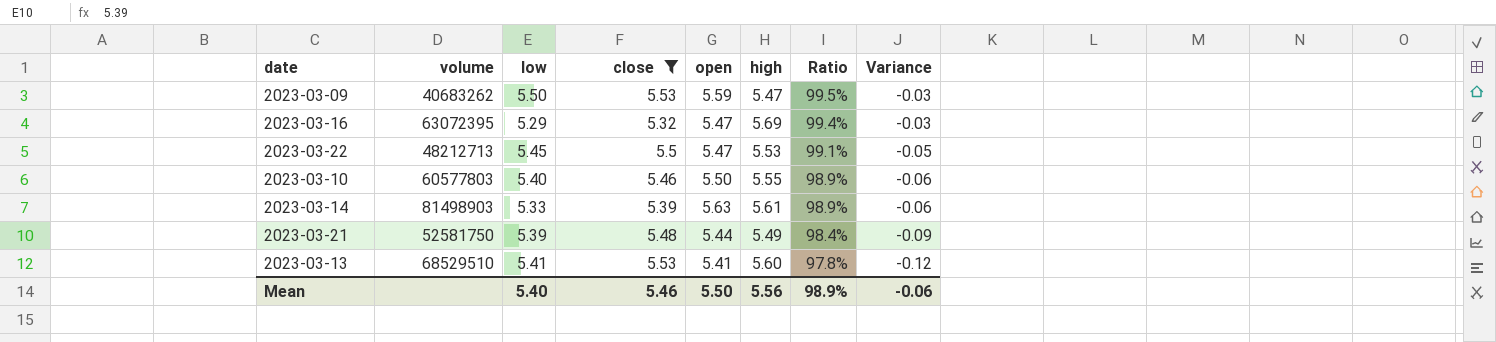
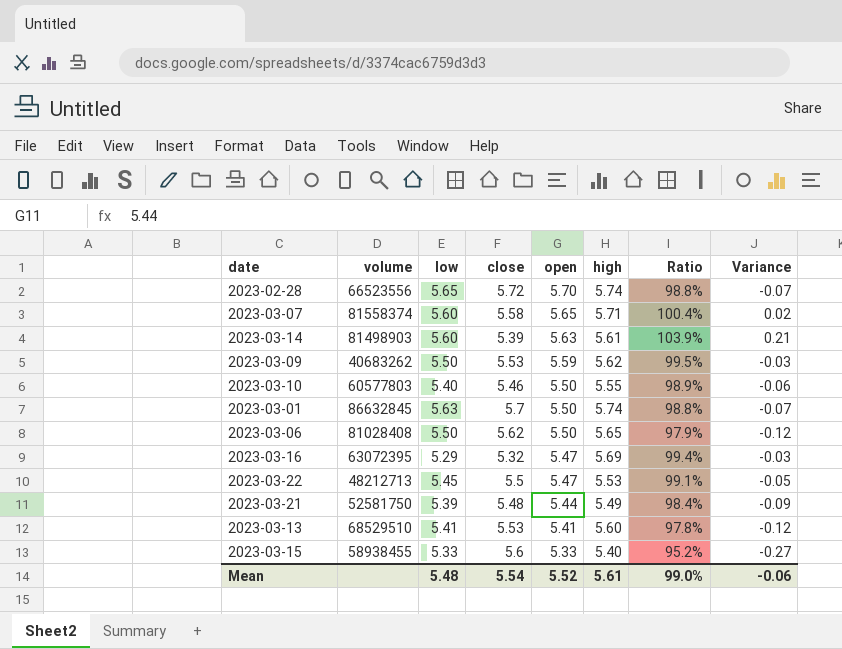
filter: close <= 5.53 -> none
row order: Ratio descending -> open descending
2023-03-14 | low: 5.33 -> 5.60
2023-03-14 | Ratio: 98.9% -> 103.9%
2023-03-14 | Variance: -0.06 -> 0.21
2023-03-09 | high: 5.47 -> 5.62
Mean | low: 5.40 -> 5.48
Mean | close: 5.46 -> 5.54
Mean | open: 5.50 -> 5.52
Mean | high: 5.56 -> 5.61
Mean | Ratio: 98.9% -> 99.0%

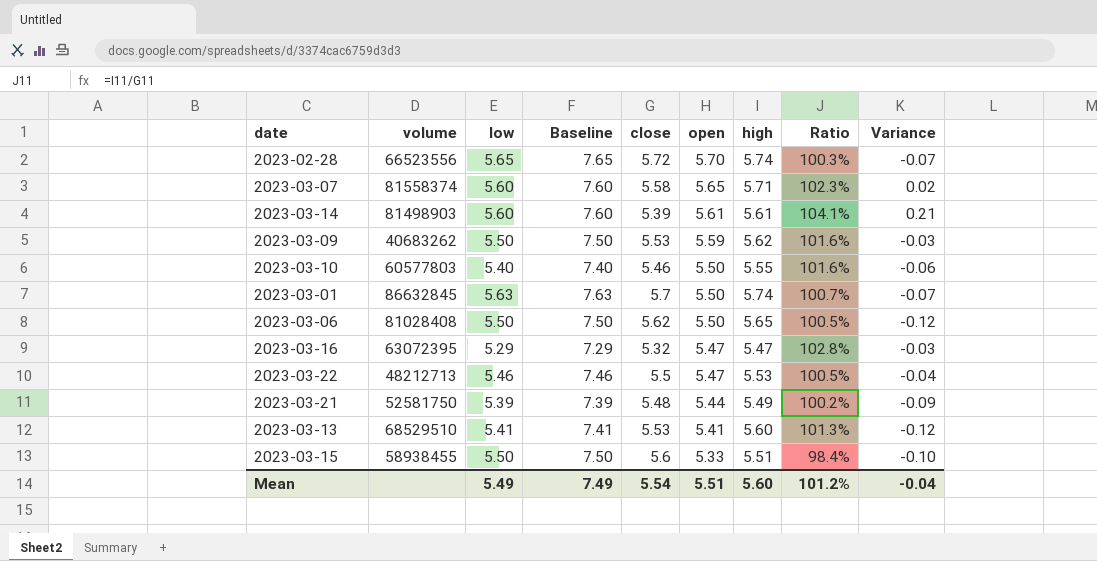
column Baseline | formula: none -> [low] + 2
column Ratio | formula: [low] / [close] -> [high] / [close]
2023-03-14 | open: 5.63 -> 5.61
2023-03-16 | high: 5.69 -> 5.47
2023-03-22 | low: 5.45 -> 5.46
2023-03-22 | Variance: -0.05 -> -0.04
2023-03-15 | low: 5.33 -> 5.50
2023-03-15 | high: 5.40 -> 5.51
2023-03-15 | Variance: -0.27 -> -0.10
Mean | low: 5.48 -> 5.49
Mean | open: 5.52 -> 5.51
Mean | high: 5.61 -> 5.60
Mean | Ratio: 99.0% -> 101.2%
Mean | Variance: -0.06 -> -0.04

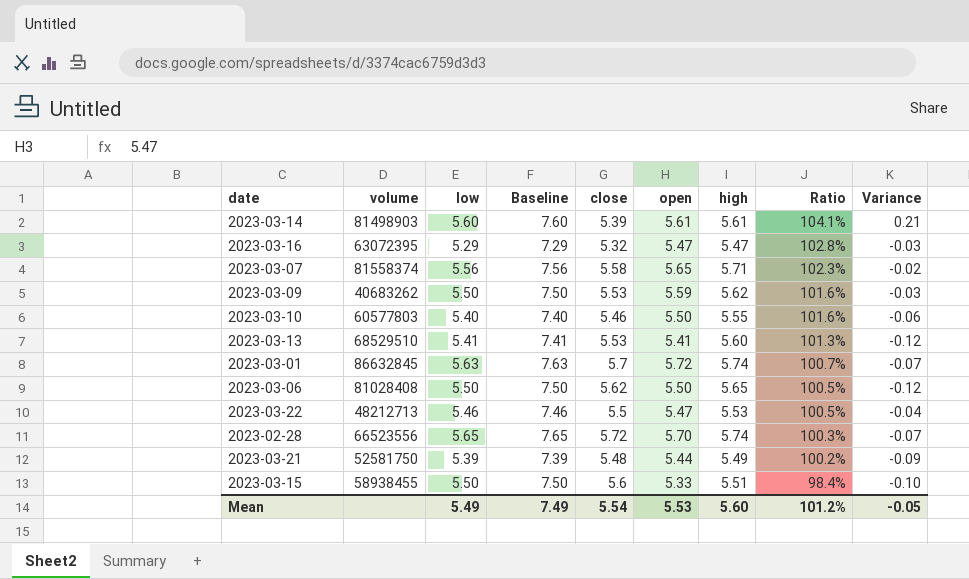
row order: open descending -> Ratio descending
2023-03-07 | low: 5.60 -> 5.56
2023-03-07 | Baseline: 7.60 -> 7.56
2023-03-07 | Variance: 0.02 -> -0.02
2023-03-01 | open: 5.50 -> 5.72
Mean | open: 5.51 -> 5.53
Mean | Variance: -0.04 -> -0.05

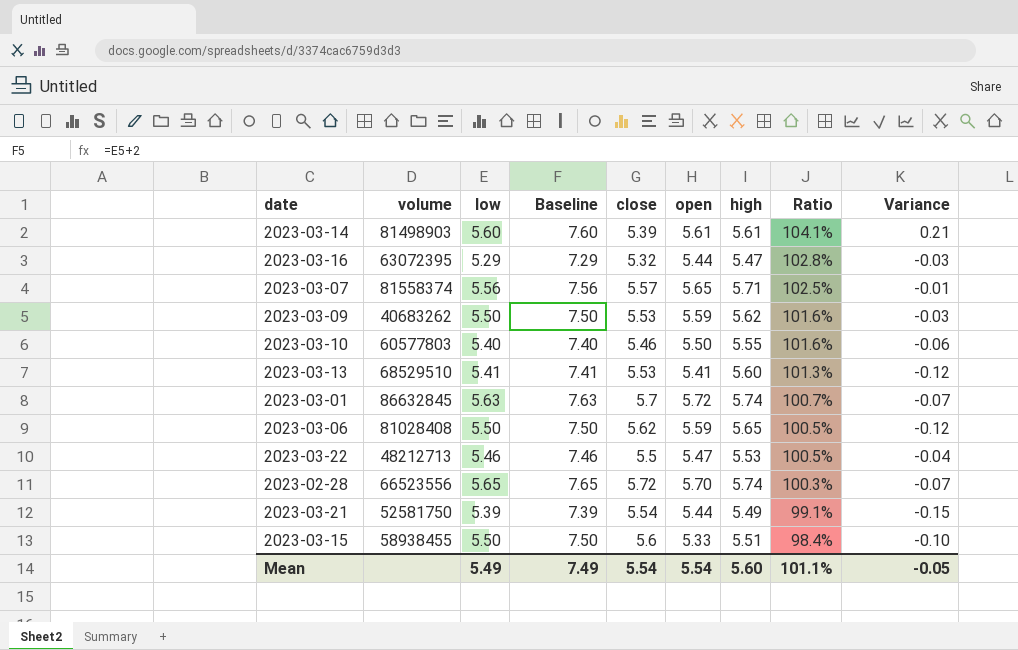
2023-03-16 | open: 5.47 -> 5.44
2023-03-07 | close: 5.58 -> 5.57
2023-03-07 | Ratio: 102.3% -> 102.5%
2023-03-07 | Variance: -0.02 -> -0.01
2023-03-06 | open: 5.50 -> 5.59
2023-03-21 | close: 5.48 -> 5.54
2023-03-21 | Ratio: 100.2% -> 99.1%
2023-03-21 | Variance: -0.09 -> -0.15
Mean | open: 5.53 -> 5.54
Mean | Ratio: 101.2% -> 101.1%

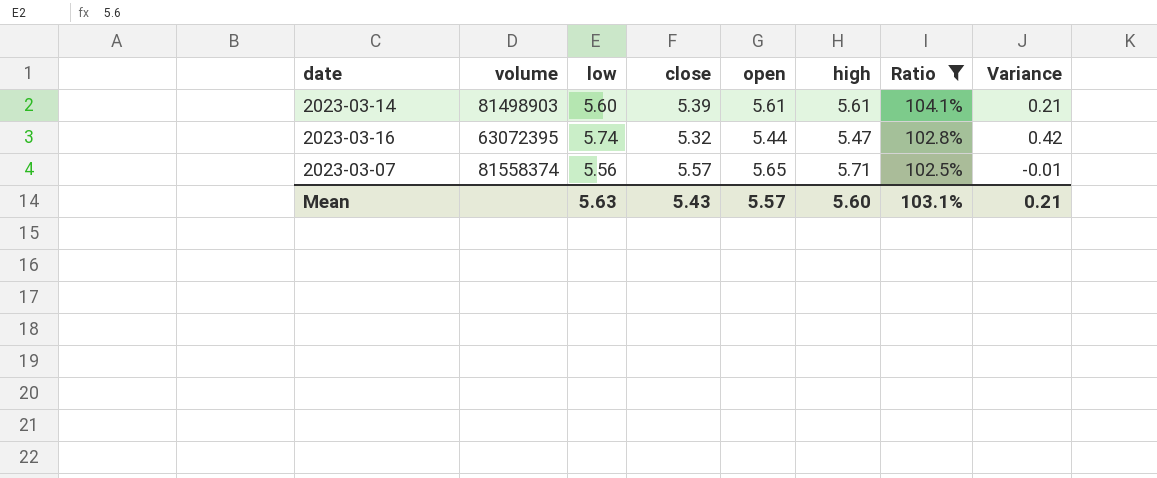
filter: none -> Ratio >= 102.5%
column Baseline | formula: [low] + 2 -> none
2023-03-16 | low: 5.29 -> 5.74
2023-03-16 | Variance: -0.03 -> 0.42
Mean | low: 5.49 -> 5.63
Mean | close: 5.54 -> 5.43
Mean | open: 5.54 -> 5.57
Mean | Ratio: 101.1% -> 103.1%
Mean | Variance: -0.05 -> 0.21

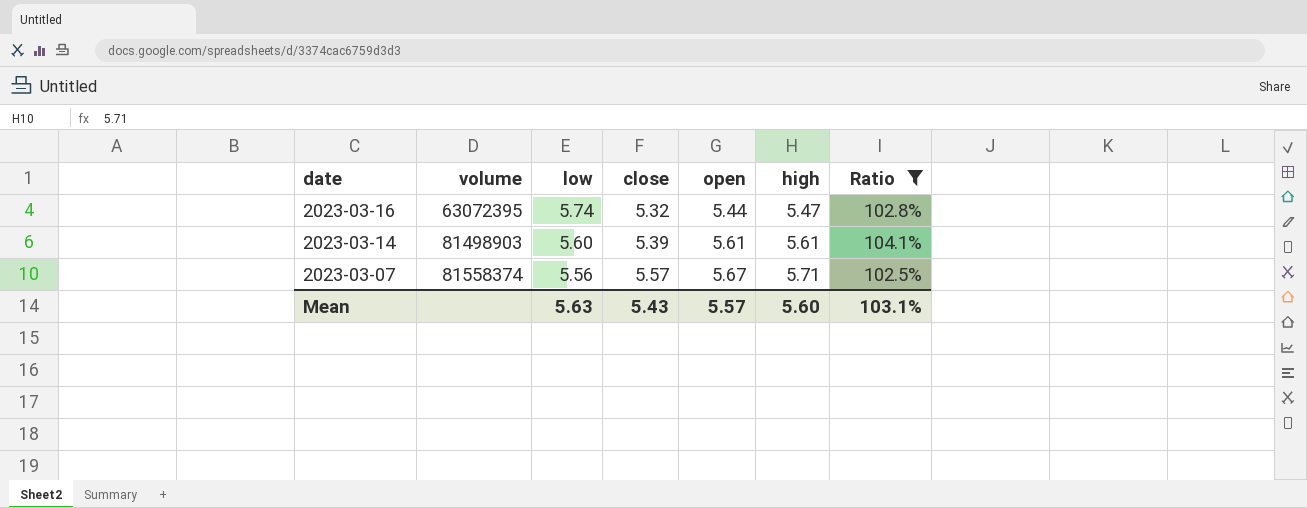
row order: Ratio descending -> date descending
column Variance | formula: [low] - [close] -> none
2023-03-07 | open: 5.65 -> 5.67

